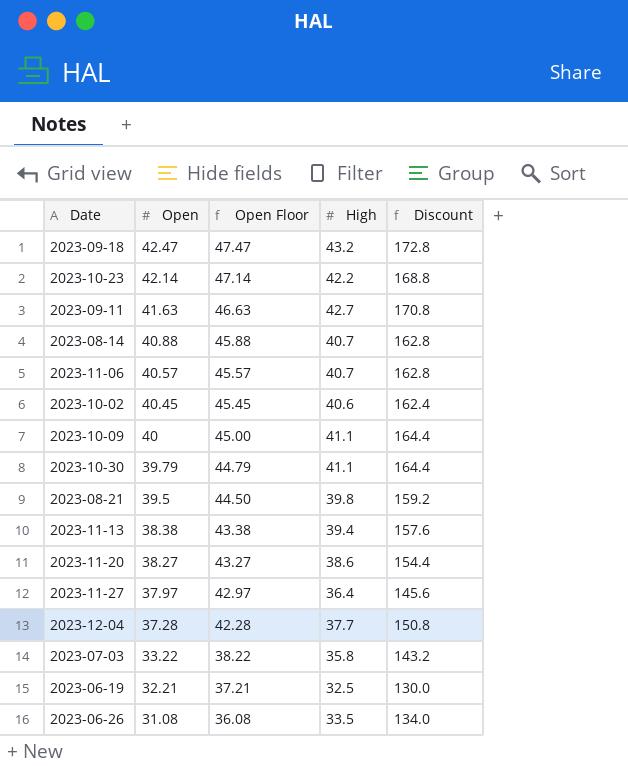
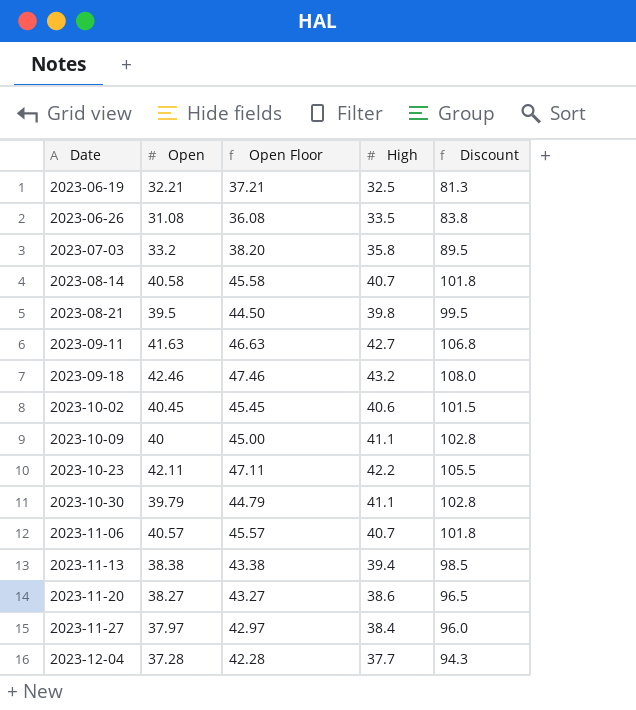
row order: Open descending -> Date ascending
column Discount | formula: [High] * 4 -> [High] * 2.5
2023-07-03 | Open: 33.22 -> 33.2
2023-07-03 | Open Floor: 38.22 -> 38.20
2023-08-14 | Open: 40.88 -> 40.58
2023-08-14 | Open Floor: 45.88 -> 45.58
2023-09-18 | Open: 42.47 -> 42.46
2023-09-18 | Open Floor: 47.47 -> 47.46
2023-10-23 | Open: 42.14 -> 42.11
2023-10-23 | Open Floor: 47.14 -> 47.11
2023-11-27 | High: 36.4 -> 38.4

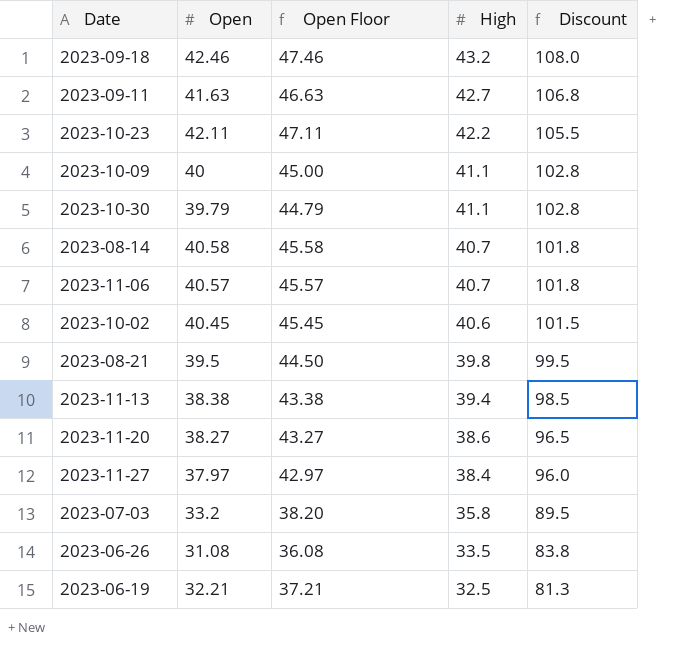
row order: Date ascending -> High descending
row 2023-12-04: 37.28 | 42.28 | 37.7 | 94.3 -> none

